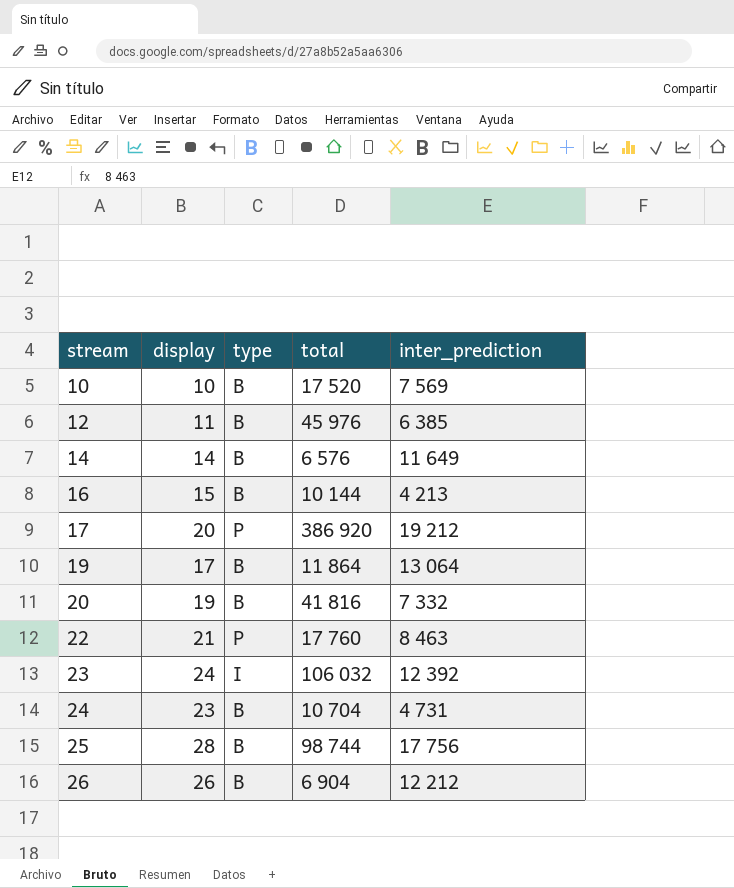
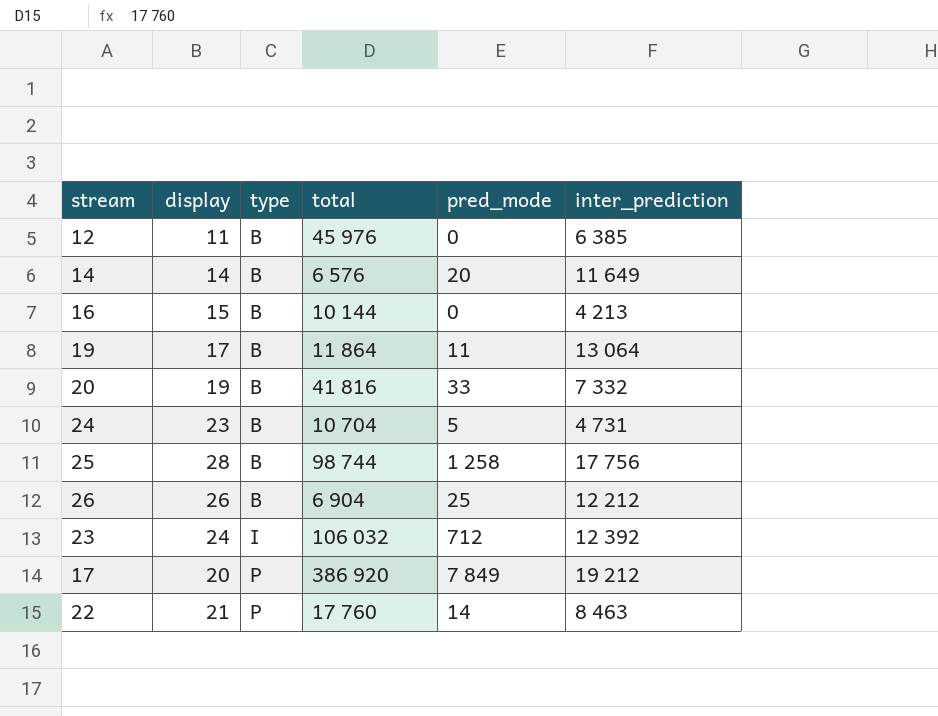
row order: stream ascending -> type ascending
column pred_mode | position: none -> 5
row 10: 10 | B | 17 520 | 7 569 -> none

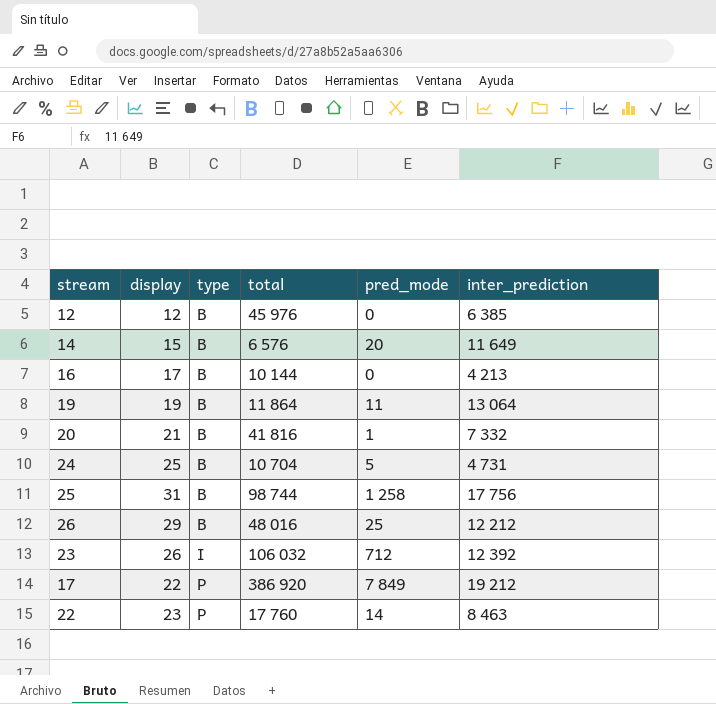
12 | display: 11 -> 12
14 | display: 14 -> 15
16 | display: 15 -> 17
19 | display: 17 -> 19
20 | display: 19 -> 21
20 | pred_mode: 33 -> 1
24 | display: 23 -> 25
25 | display: 28 -> 31
26 | display: 26 -> 29
26 | total: 6 904 -> 48 016
23 | display: 24 -> 26
17 | display: 20 -> 22
22 | display: 21 -> 23

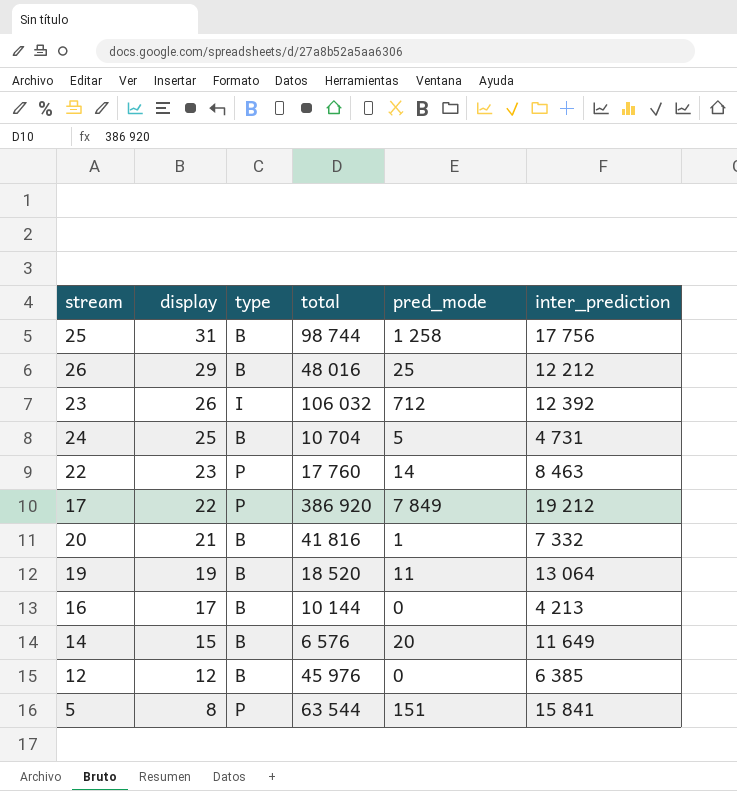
row order: type ascending -> display descending
19 | total: 11 864 -> 18 520
row 5: none -> 8 | P | 63 544 | 151 | 15 841

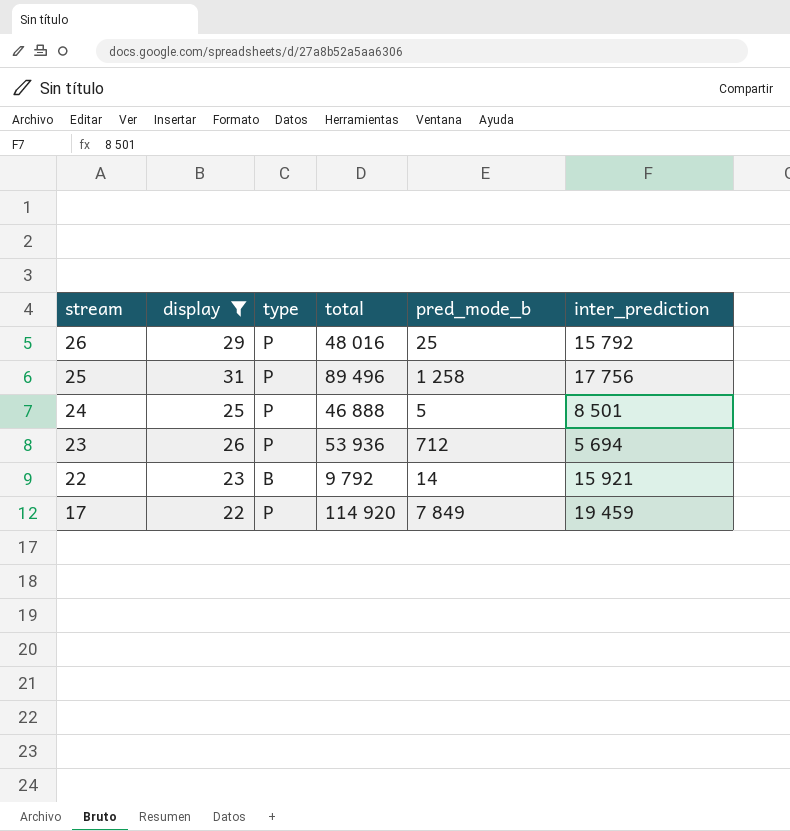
filter: none -> display >= 22
row order: display descending -> stream descending
column name: pred_mode -> pred_mode_b
26 | type: B -> P
26 | inter_prediction: 12 212 -> 15 792
25 | type: B -> P
25 | total: 98 744 -> 89 496
24 | type: B -> P
24 | total: 10 704 -> 46 888
24 | inter_prediction: 4 731 -> 8 501
23 | type: I -> P
23 | total: 106 032 -> 53 936
23 | inter_prediction: 12 392 -> 5 694
22 | type: P -> B
22 | total: 17 760 -> 9 792
22 | inter_prediction: 8 463 -> 15 921
17 | total: 386 920 -> 114 920
17 | inter_prediction: 19 212 -> 19 459

